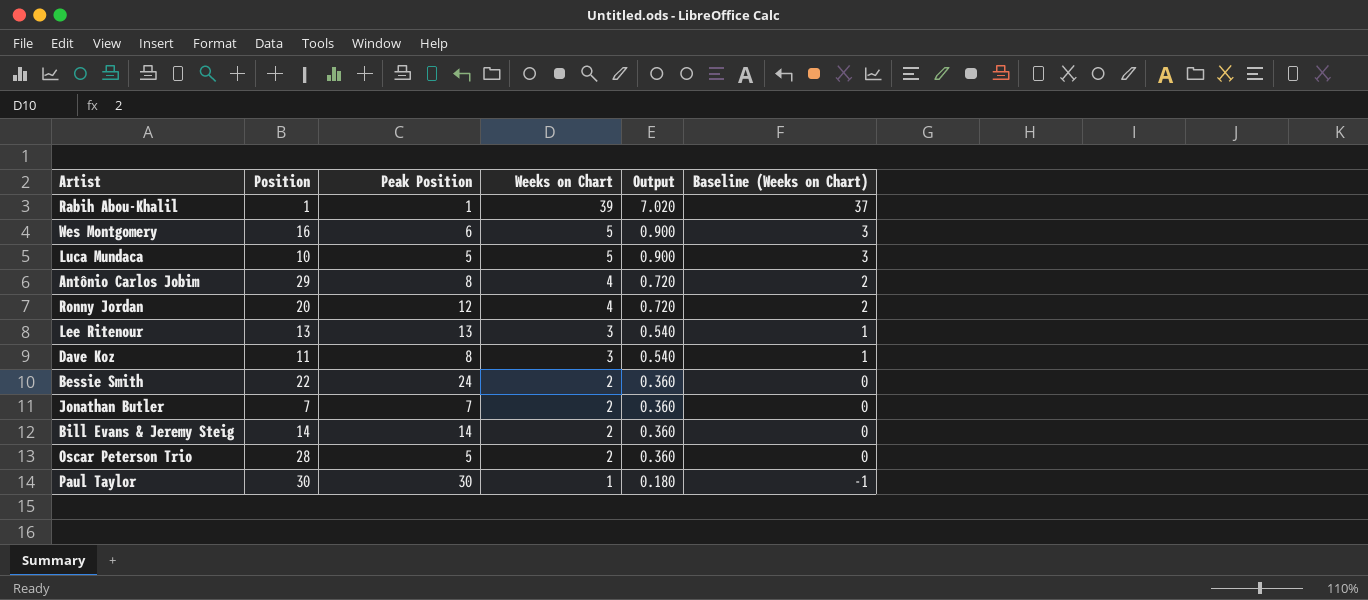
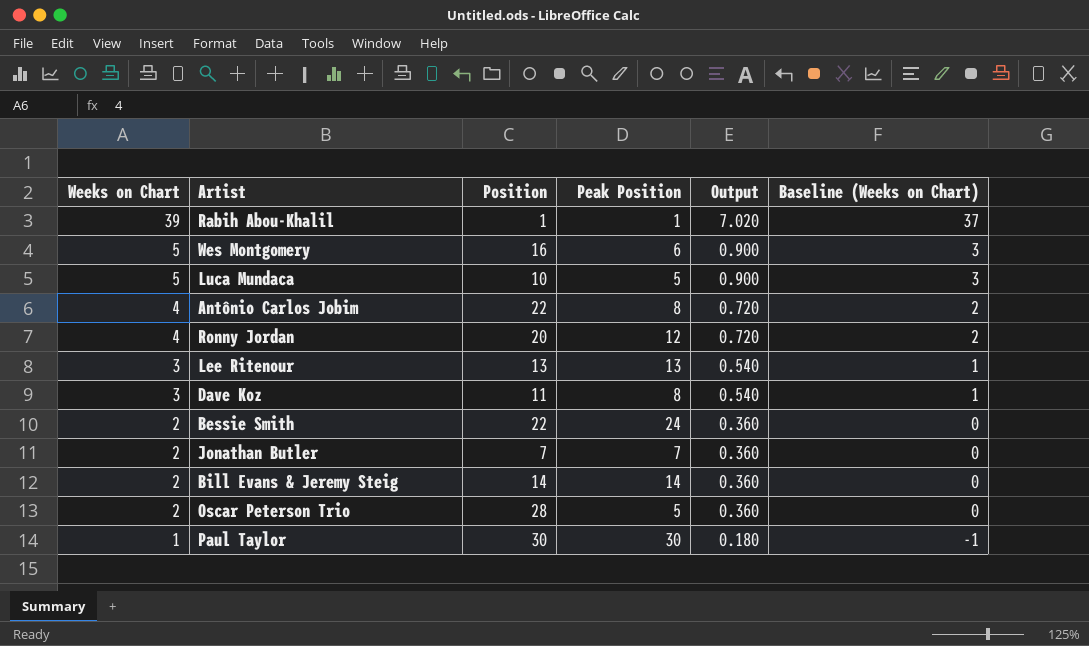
column Weeks on Chart | position: 4 -> 1
Antônio Carlos Jobim | Position: 29 -> 22

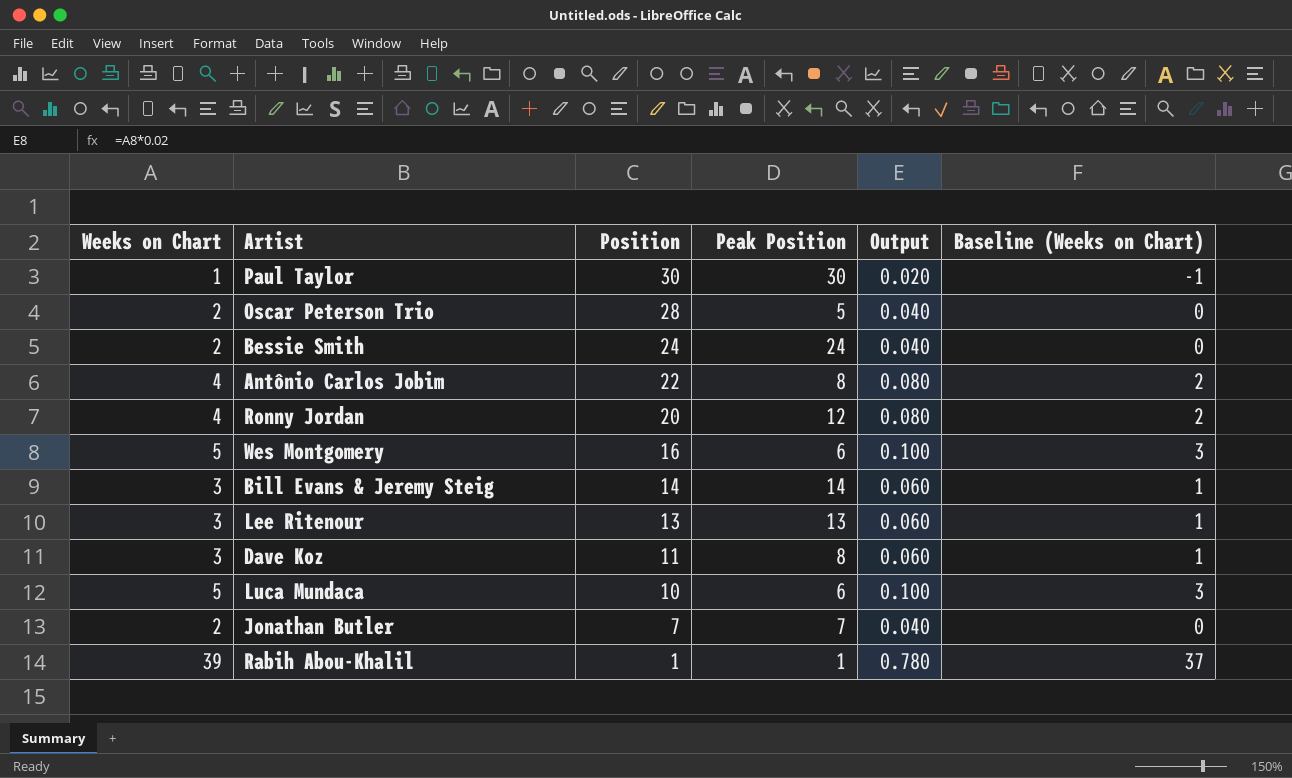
row order: Weeks on Chart descending -> Position descending
column Output | formula: [Weeks on Chart] * 0.18 -> [Weeks on Chart] * 0.02
Bessie Smith | Position: 22 -> 24
Bill Evans & Jeremy Steig | Weeks on Chart: 2 -> 3
Bill Evans & Jeremy Steig | Baseline (Weeks on Chart): 0 -> 1
Luca Mundaca | Peak Position: 5 -> 6

